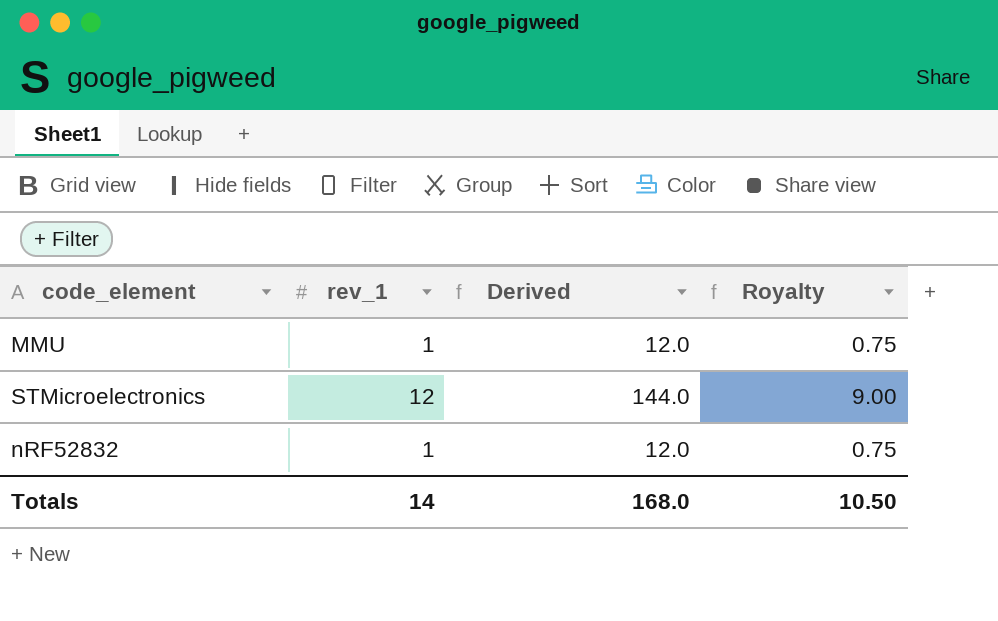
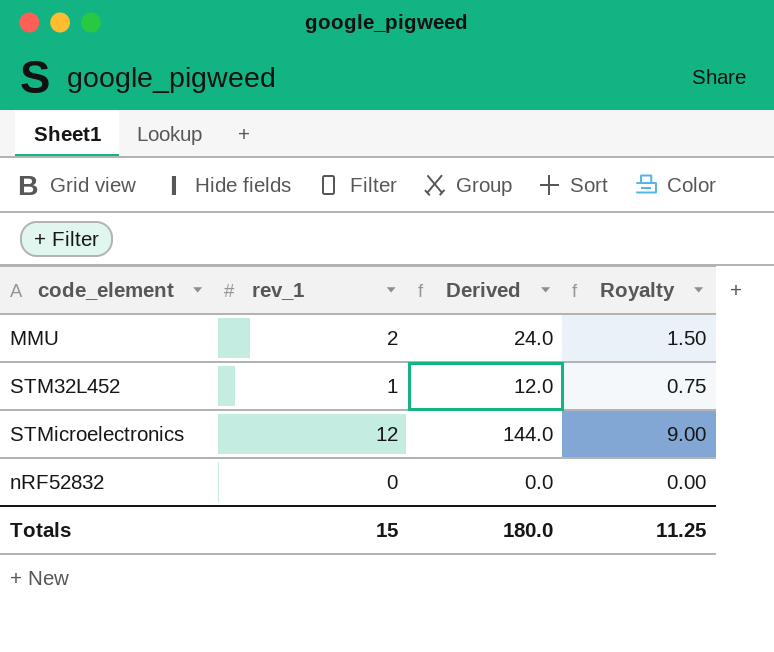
MMU | rev_1: 1 -> 2
MMU | Derived: 12.0 -> 24.0
MMU | Royalty: 0.75 -> 1.50
row STM32L452: none -> 1 | 12.0 | 0.75
nRF52832 | rev_1: 1 -> 0
nRF52832 | Derived: 12.0 -> 0.0
nRF52832 | Royalty: 0.75 -> 0.00
Totals | rev_1: 14 -> 15
Totals | Derived: 168.0 -> 180.0
Totals | Royalty: 10.50 -> 11.25

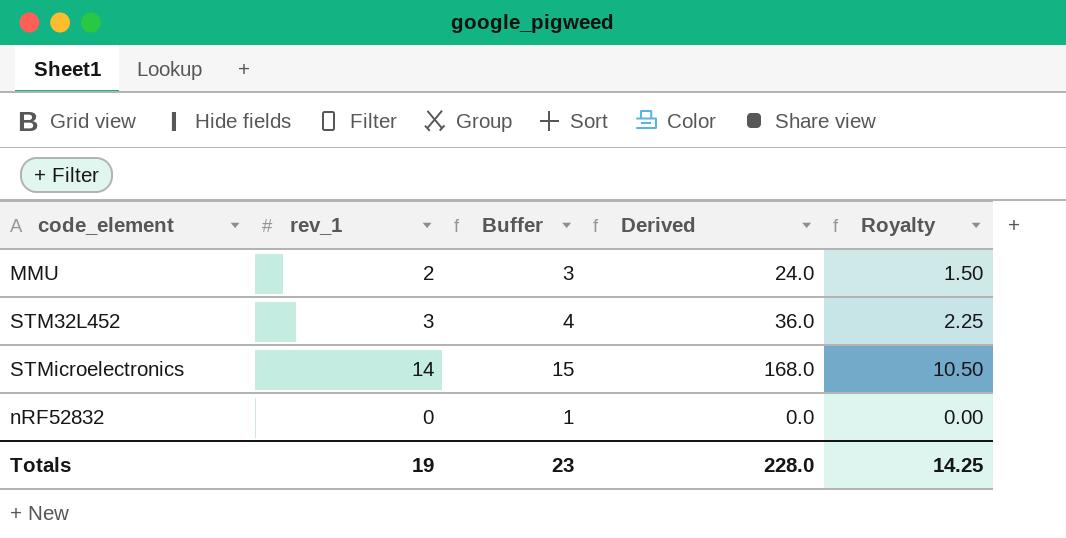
column Buffer | formula: none -> [rev_1] + 1
STM32L452 | rev_1: 1 -> 3
STM32L452 | Derived: 12.0 -> 36.0
STM32L452 | Royalty: 0.75 -> 2.25
STMicroelectronics | rev_1: 12 -> 14
STMicroelectronics | Derived: 144.0 -> 168.0
STMicroelectronics | Royalty: 9.00 -> 10.50
Totals | rev_1: 15 -> 19
Totals | Derived: 180.0 -> 228.0
Totals | Royalty: 11.25 -> 14.25

